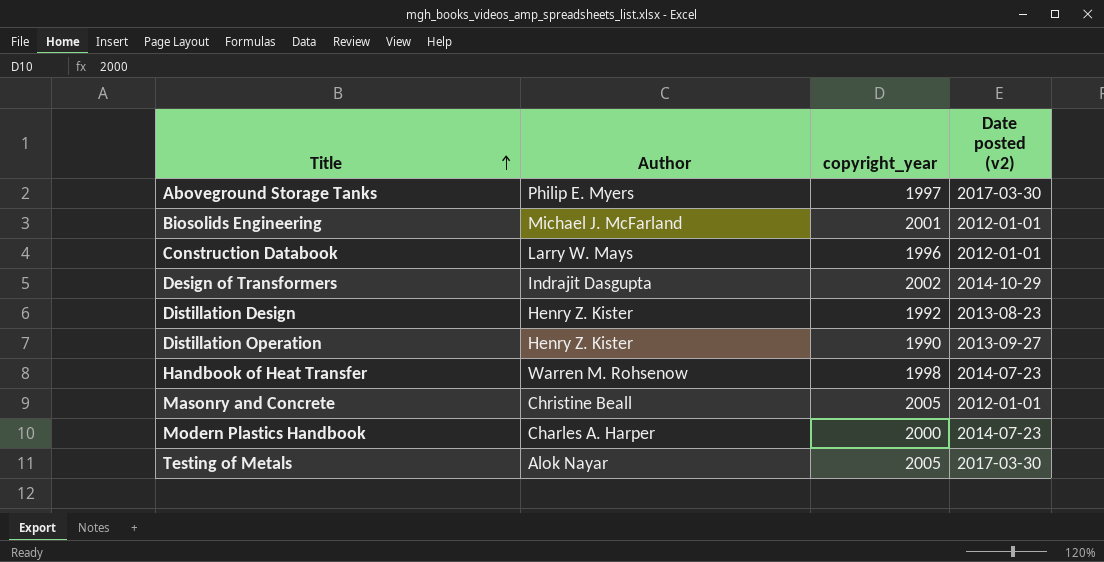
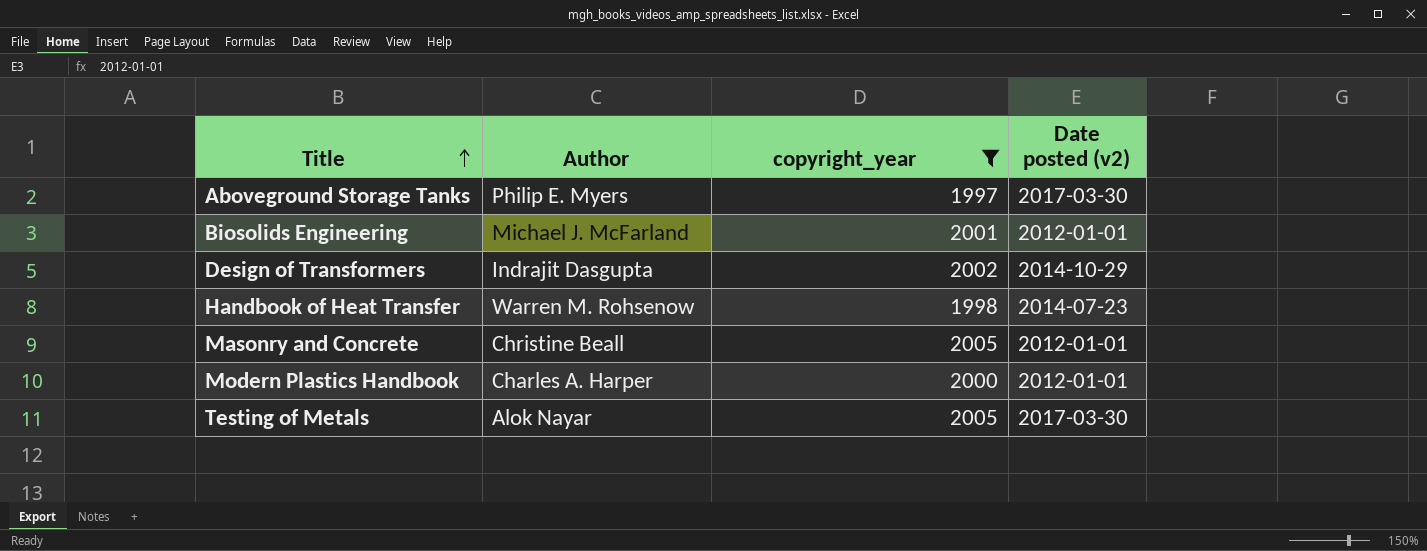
filter: none -> copyright_year >= 1997
Modern Plastics Handbook | Date posted (v2): 2014-07-23 -> 2012-01-01

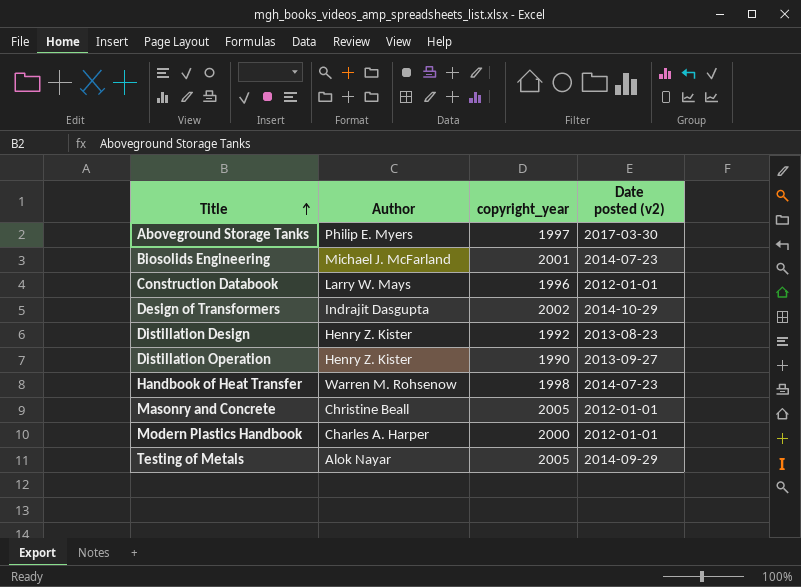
filter: copyright_year >= 1997 -> none
Biosolids Engineering | Date posted (v2): 2012-01-01 -> 2014-07-23
Testing of Metals | Date posted (v2): 2017-03-30 -> 2014-09-29

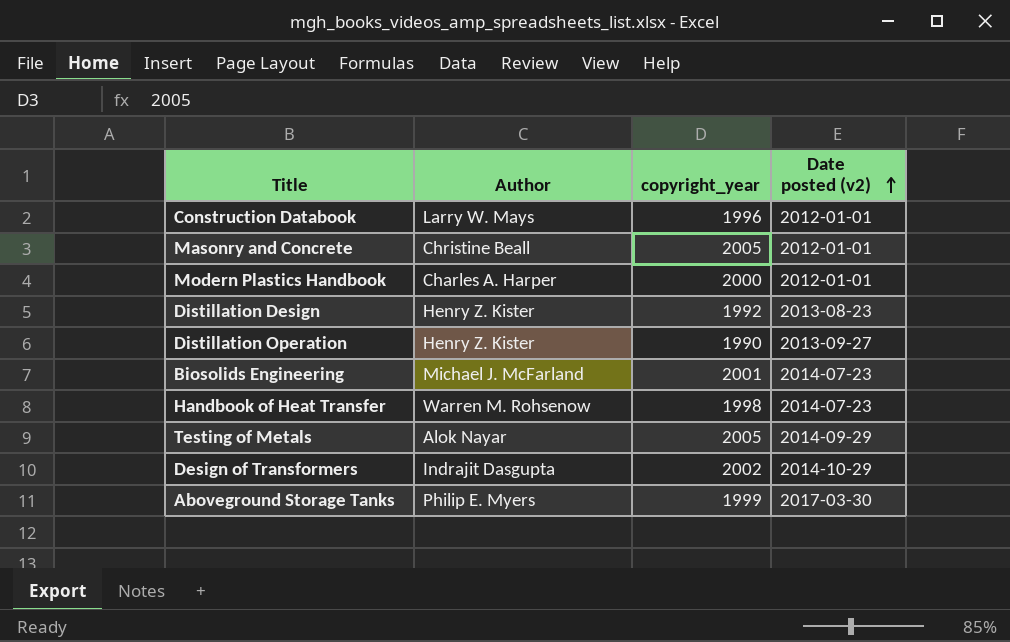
row order: Title ascending -> Date posted (v2) ascending
Aboveground Storage Tanks | copyright_year: 1997 -> 1999

